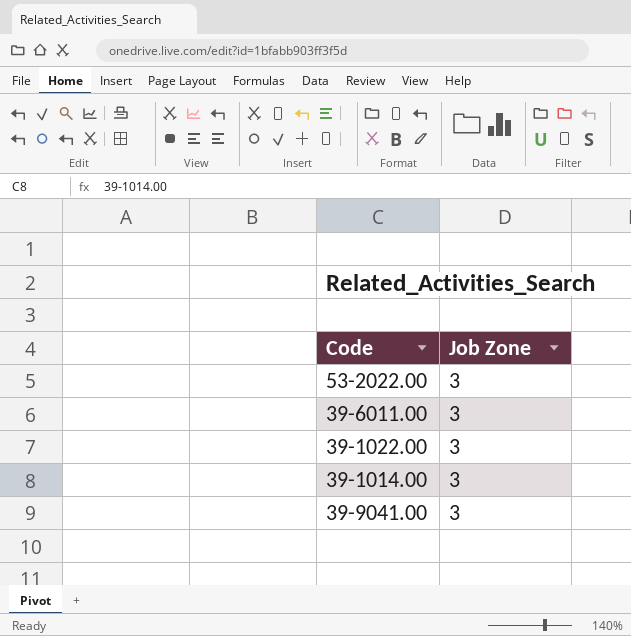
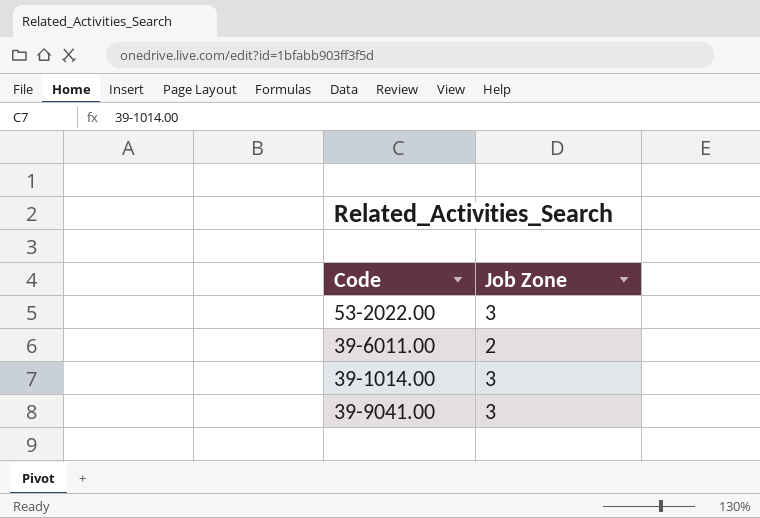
row 39-1022.00: 3 -> none
39-6011.00 | Job Zone: 3 -> 2

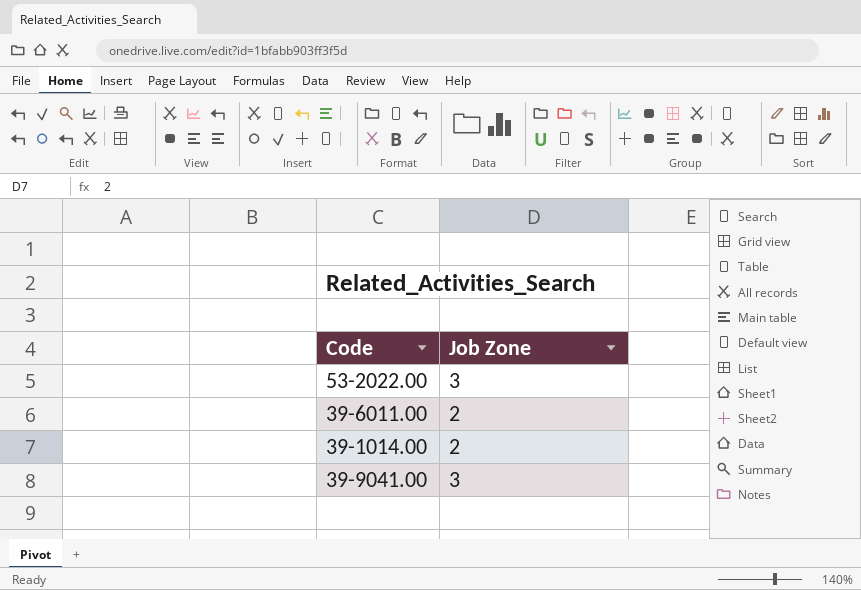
39-1014.00 | Job Zone: 3 -> 2

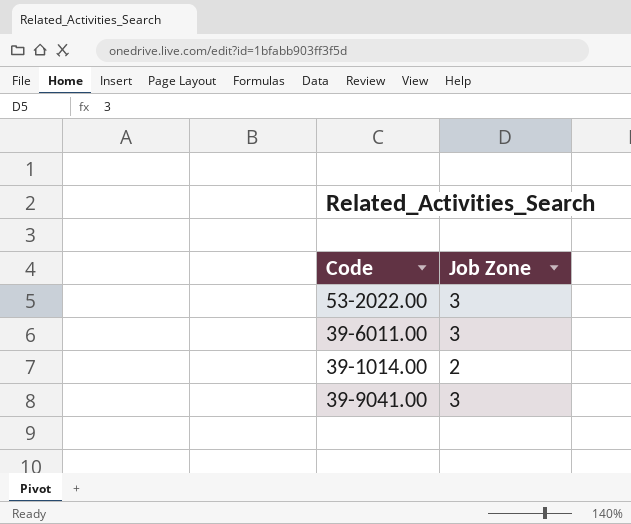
39-6011.00 | Job Zone: 2 -> 3

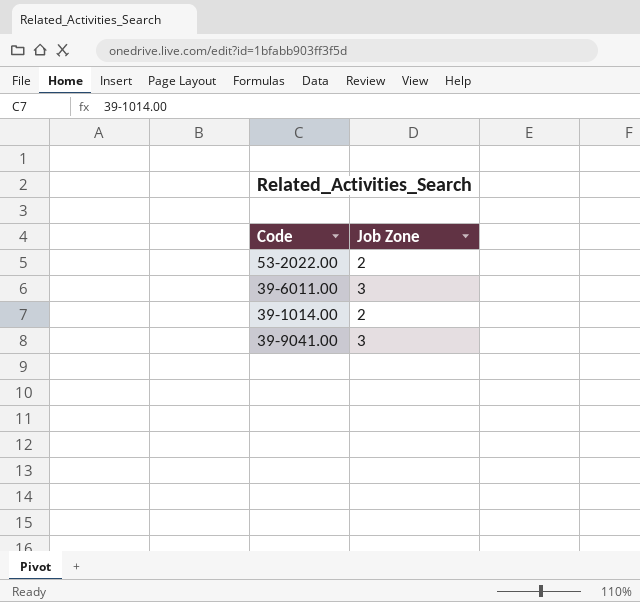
53-2022.00 | Job Zone: 3 -> 2

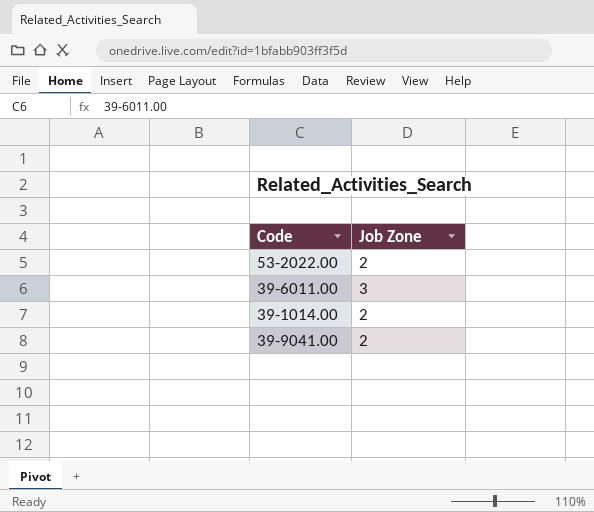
39-9041.00 | Job Zone: 3 -> 2

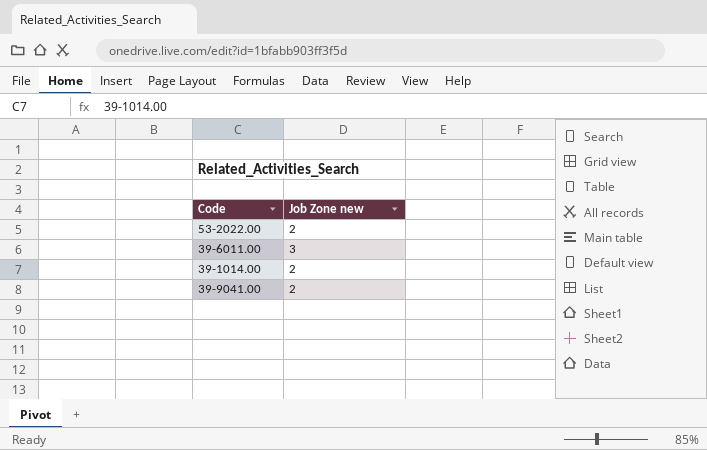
column name: Job Zone -> Job Zone new

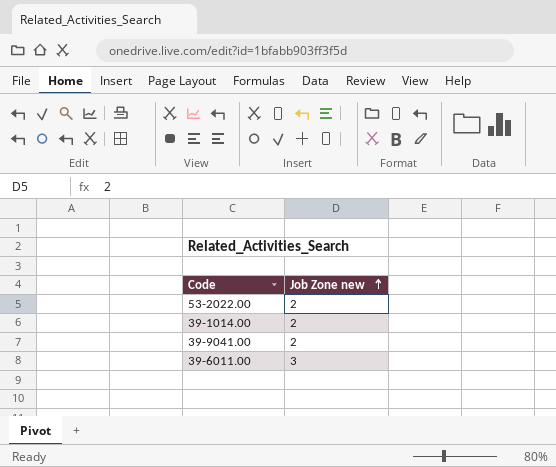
row order: none -> Job Zone new ascending

